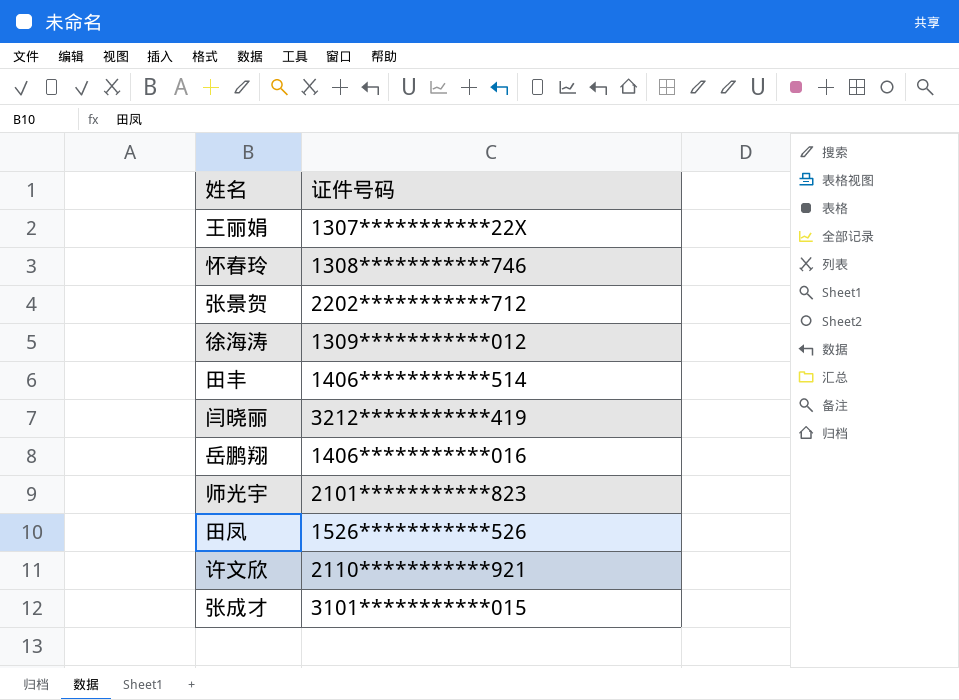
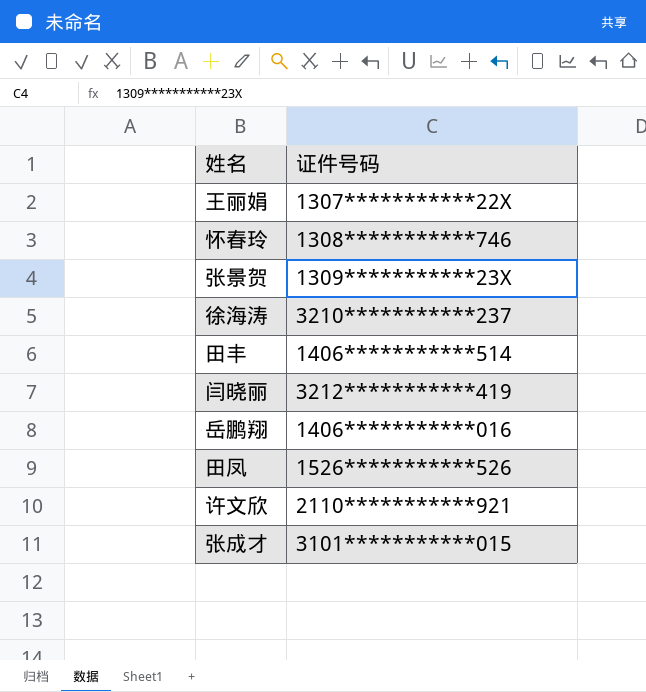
row 师光宇: 2101***********823 -> none
张景贺 | 证件号码: 2202***********712 -> 1309***********23X
徐海涛 | 证件号码: 1309***********012 -> 3210***********237

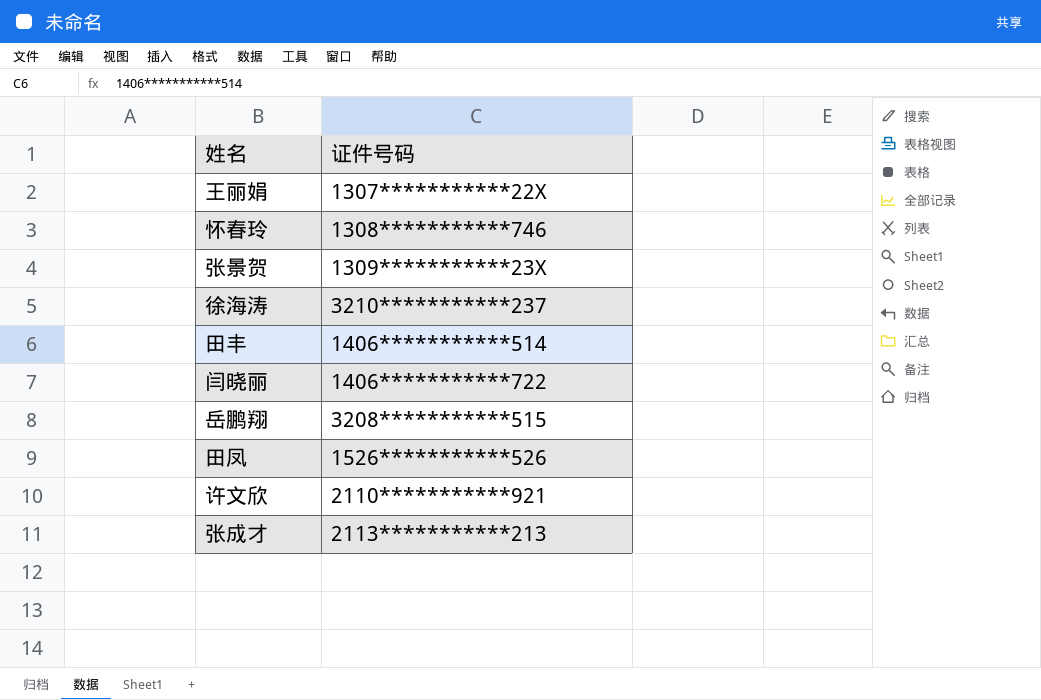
闫晓丽 | 证件号码: 3212***********419 -> 1406***********722
岳鹏翔 | 证件号码: 1406***********016 -> 3208***********515
张成才 | 证件号码: 3101***********015 -> 2113***********213

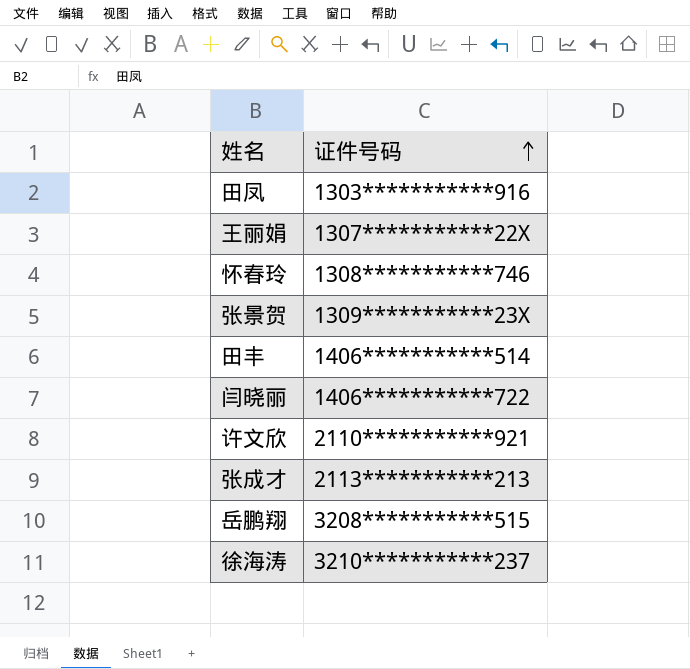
row order: none -> 证件号码 ascending
田凤 | 证件号码: 1526***********526 -> 1303***********916

